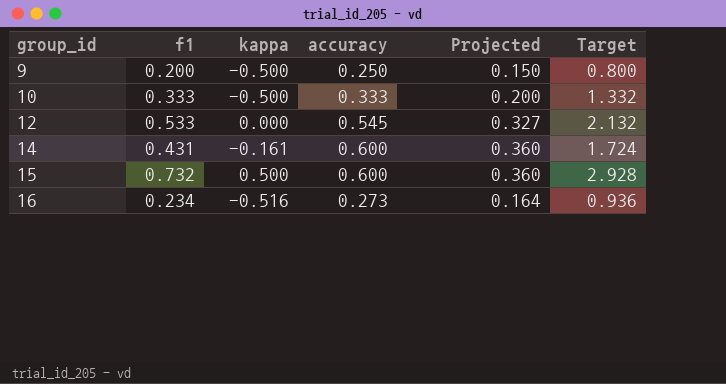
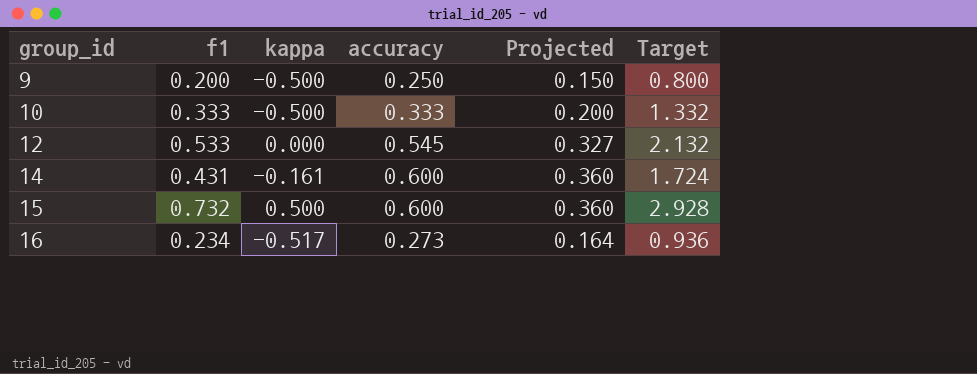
16 | kappa: -0.516 -> -0.517

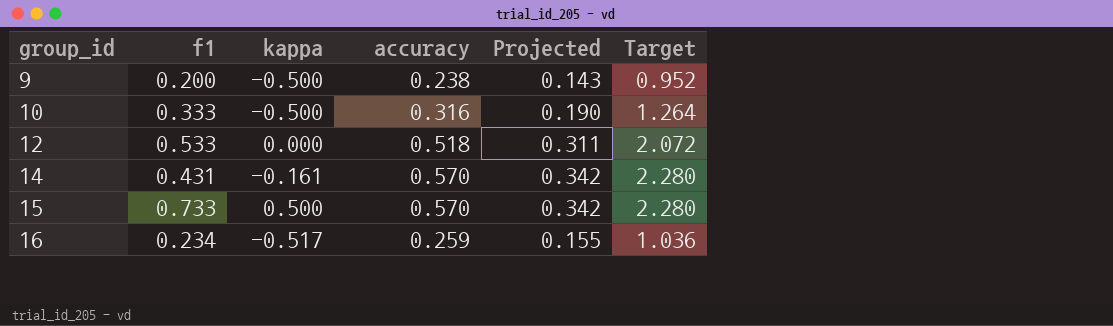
column Target | formula: [f1] * 4 -> [accuracy] * 4
9 | accuracy: 0.250 -> 0.238
9 | Projected: 0.150 -> 0.143
10 | accuracy: 0.333 -> 0.316
10 | Projected: 0.200 -> 0.190
12 | accuracy: 0.545 -> 0.518
12 | Projected: 0.327 -> 0.311
14 | accuracy: 0.600 -> 0.570
14 | Projected: 0.360 -> 0.342
15 | f1: 0.732 -> 0.733
15 | accuracy: 0.600 -> 0.570
15 | Projected: 0.360 -> 0.342
16 | accuracy: 0.273 -> 0.259
16 | Projected: 0.164 -> 0.155

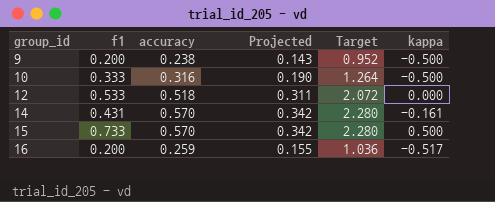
column kappa | position: 3 -> 6
16 | f1: 0.234 -> 0.200

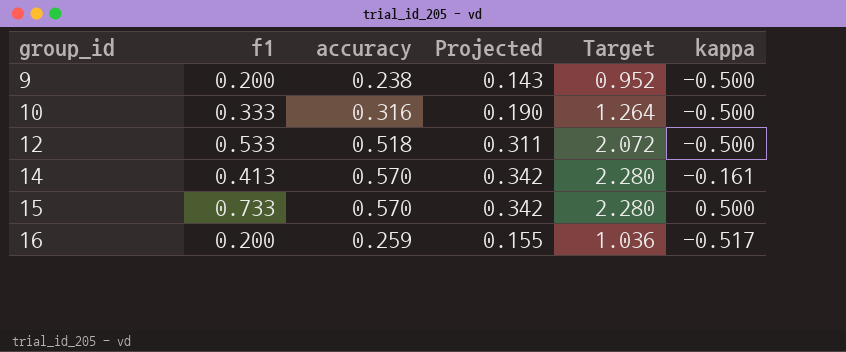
12 | kappa: 0.000 -> -0.500
14 | f1: 0.431 -> 0.413

